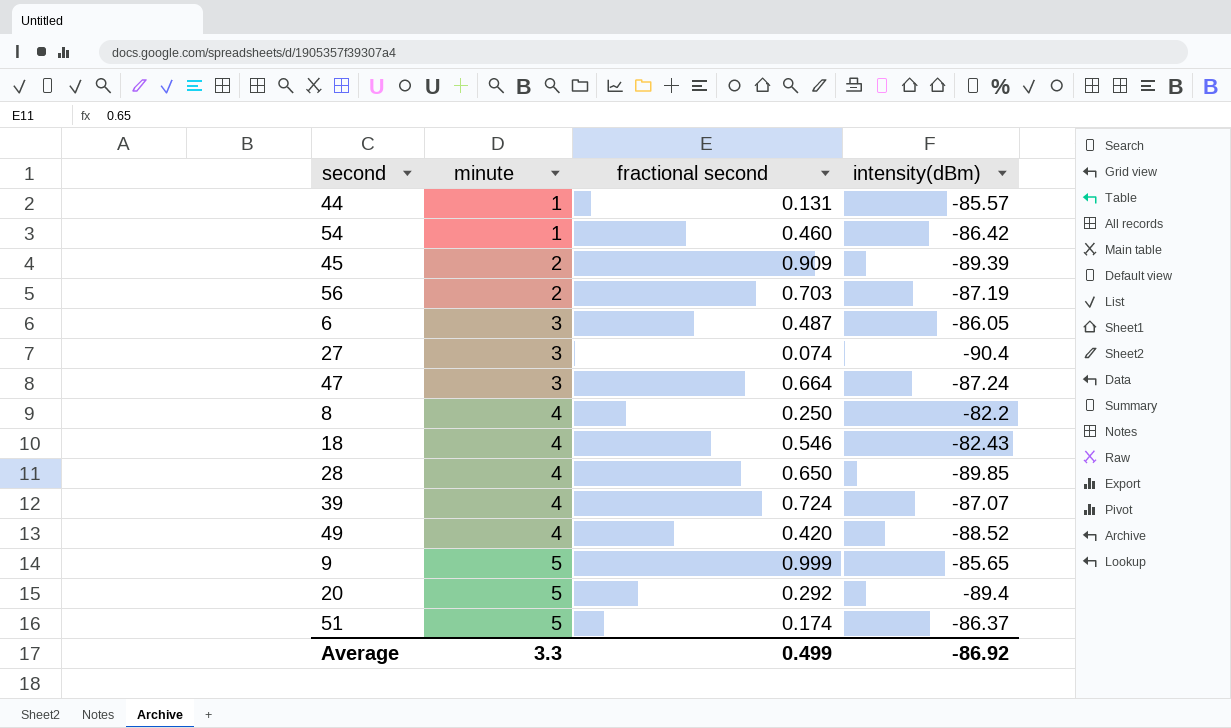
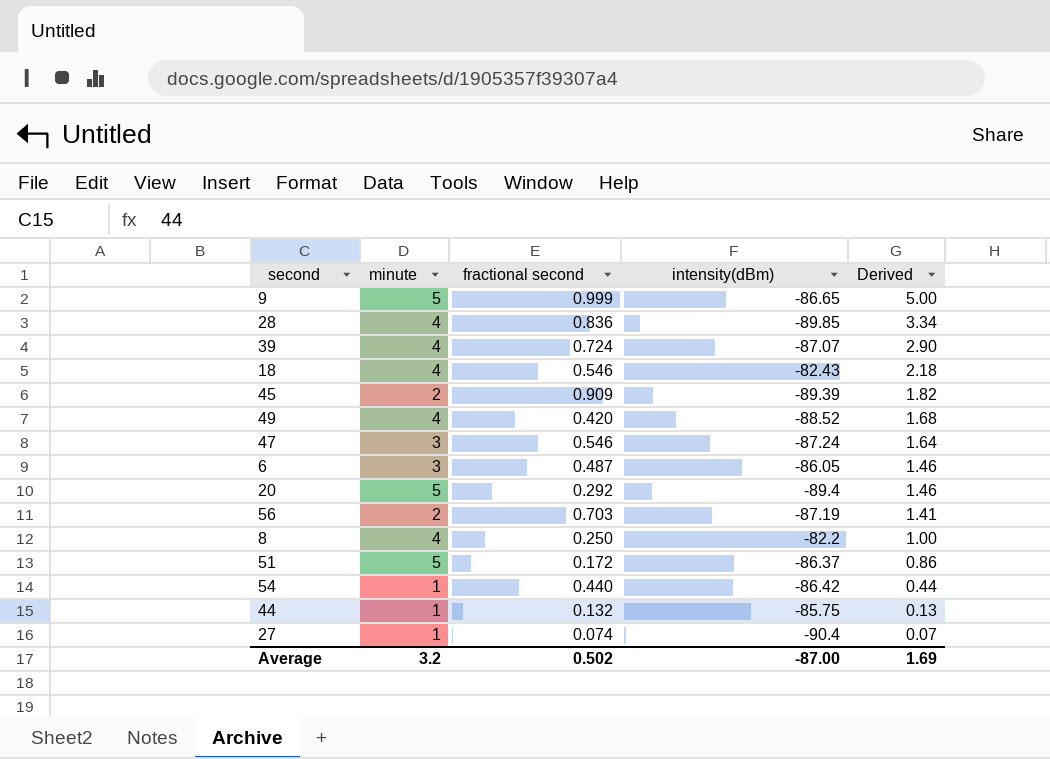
row order: minute ascending -> Derived descending
column Derived | formula: none -> [minute] * [fractional second]
9 | intensity(dBm): -85.65 -> -86.65
28 | fractional second: 0.650 -> 0.836
47 | fractional second: 0.664 -> 0.546
51 | fractional second: 0.174 -> 0.172
54 | fractional second: 0.460 -> 0.440
44 | fractional second: 0.131 -> 0.132
44 | intensity(dBm): -85.57 -> -85.75
27 | minute: 3 -> 1
Average | minute: 3.3 -> 3.2
Average | fractional second: 0.499 -> 0.502
Average | intensity(dBm): -86.92 -> -87.00

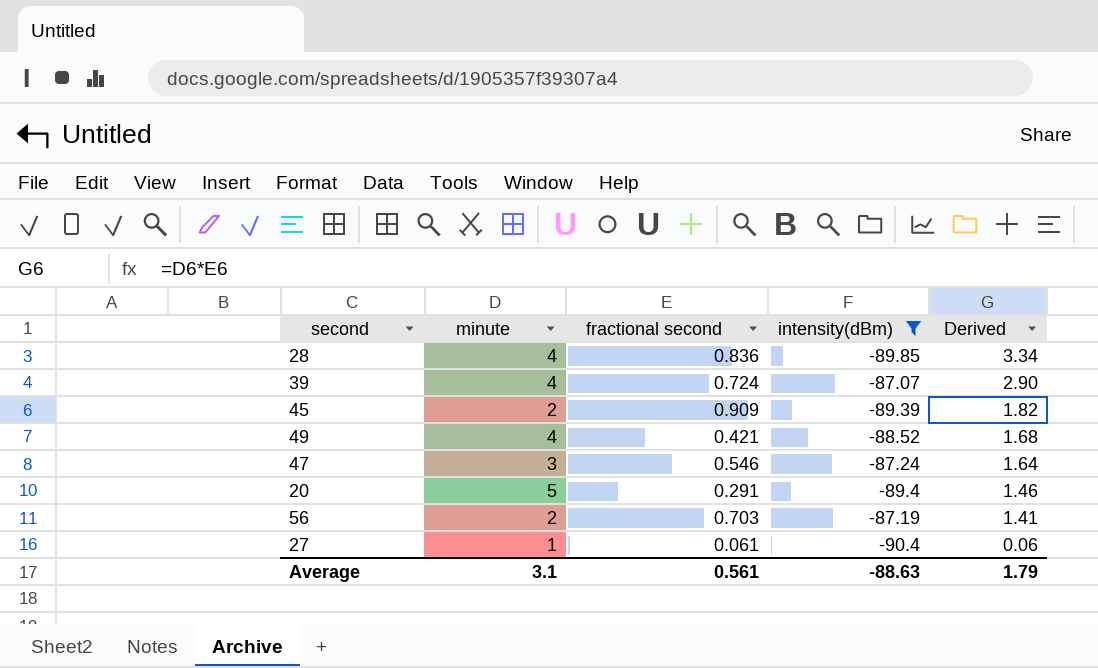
filter: none -> intensity(dBm) <= -87.07
49 | fractional second: 0.420 -> 0.421
20 | fractional second: 0.292 -> 0.291
27 | fractional second: 0.074 -> 0.061
27 | Derived: 0.07 -> 0.06
Average | minute: 3.2 -> 3.1
Average | fractional second: 0.502 -> 0.561
Average | intensity(dBm): -87.00 -> -88.63
Average | Derived: 1.69 -> 1.79

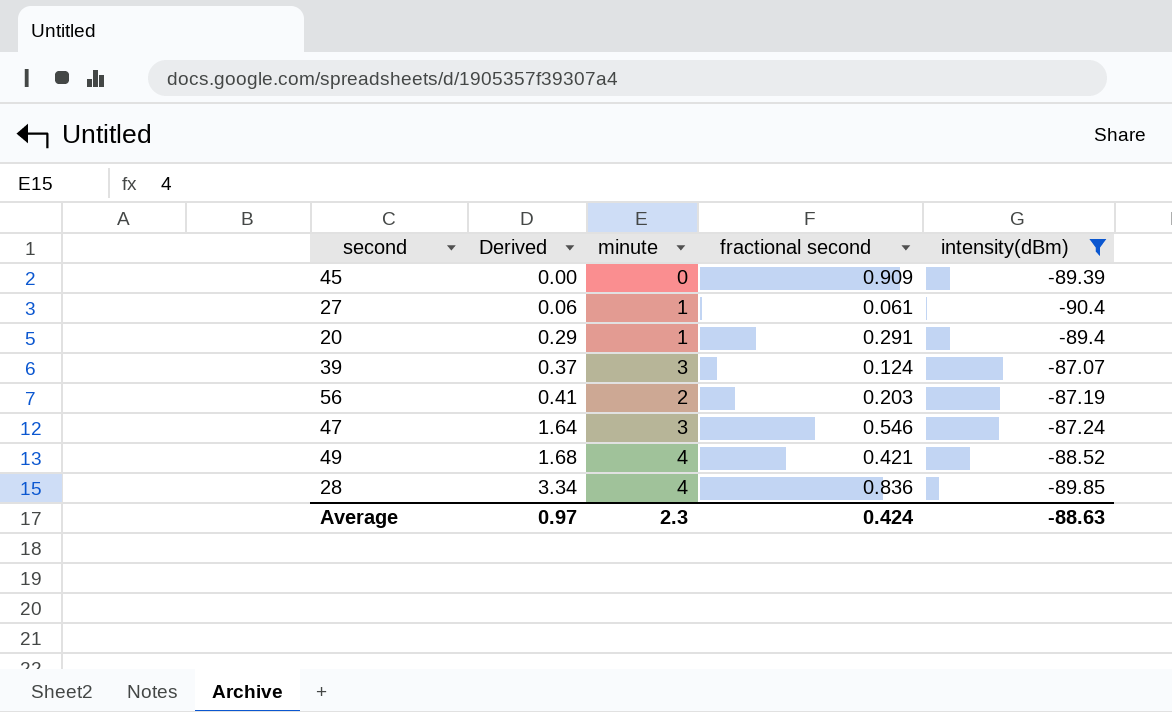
row order: Derived descending -> Derived ascending
column Derived | position: 5 -> 2
45 | Derived: 1.82 -> 0.00
45 | minute: 2 -> 0
20 | Derived: 1.46 -> 0.29
20 | minute: 5 -> 1
39 | Derived: 2.90 -> 0.37
39 | minute: 4 -> 3
39 | fractional second: 0.724 -> 0.124
56 | Derived: 1.41 -> 0.41
56 | fractional second: 0.703 -> 0.203
Average | Derived: 1.79 -> 0.97
Average | minute: 3.1 -> 2.3
Average | fractional second: 0.561 -> 0.424

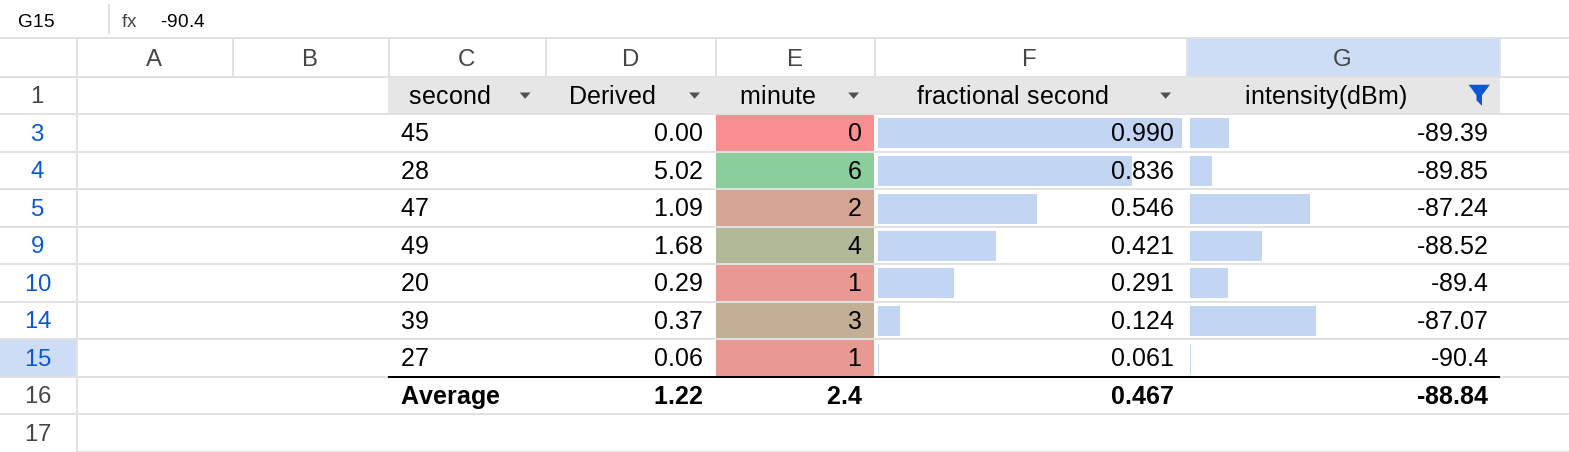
row order: Derived ascending -> fractional second descending
row 56: 0.41 | 2 | 0.203 | -87.19 -> none
45 | fractional second: 0.909 -> 0.990
28 | Derived: 3.34 -> 5.02
28 | minute: 4 -> 6
47 | Derived: 1.64 -> 1.09
47 | minute: 3 -> 2
Average | Derived: 0.97 -> 1.22
Average | minute: 2.3 -> 2.4
Average | fractional second: 0.424 -> 0.467
Average | intensity(dBm): -88.63 -> -88.84

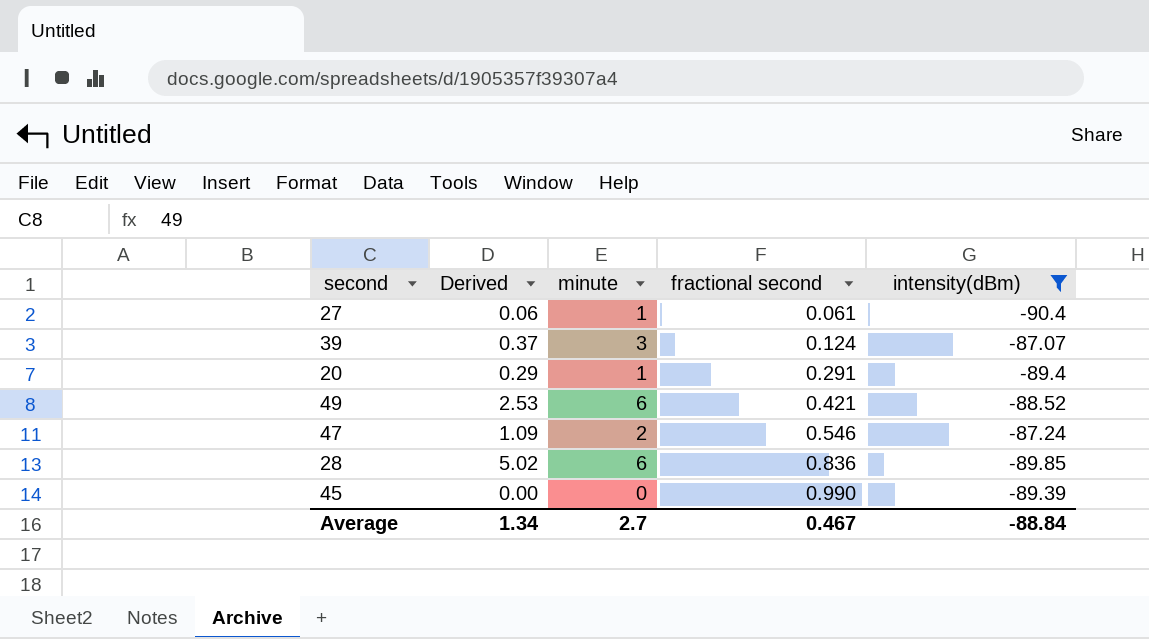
row order: fractional second descending -> fractional second ascending
49 | Derived: 1.68 -> 2.53
49 | minute: 4 -> 6
Average | Derived: 1.22 -> 1.34
Average | minute: 2.4 -> 2.7

